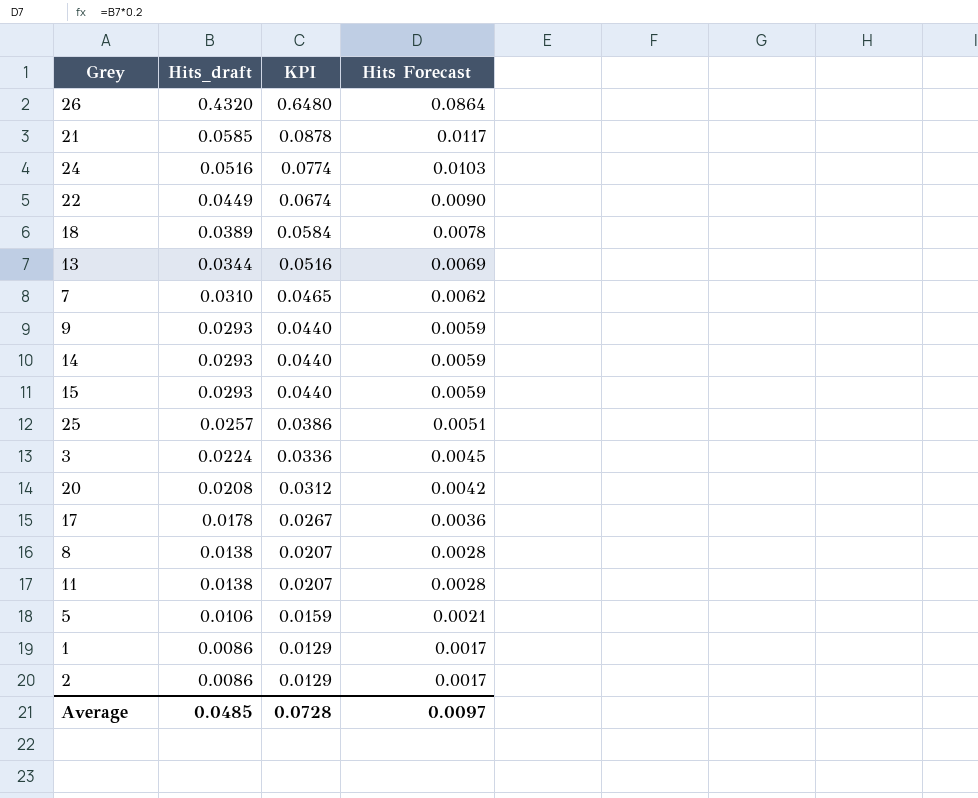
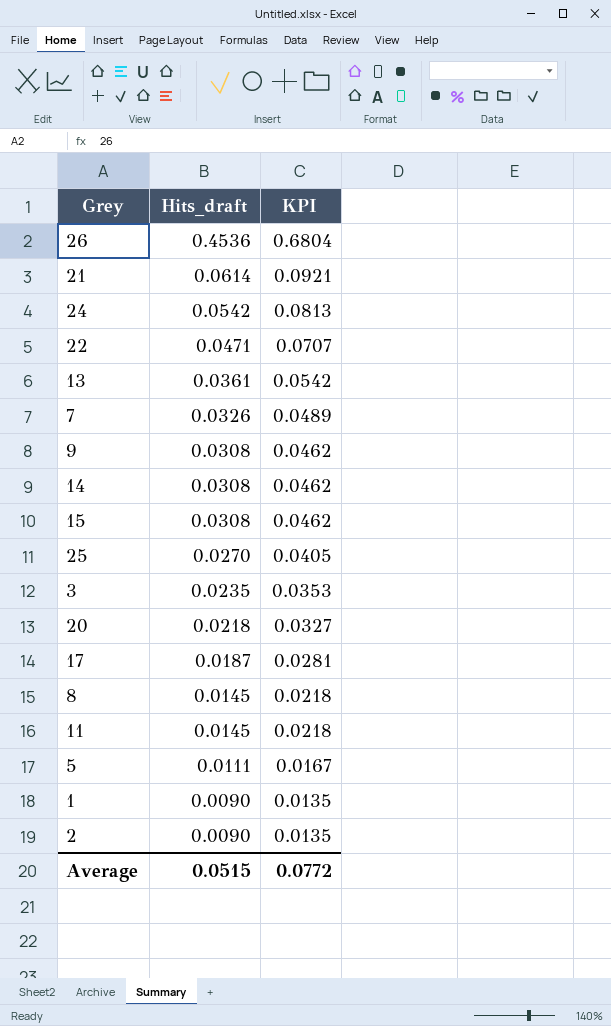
column Hits Forecast | formula: [Hits_draft] * 0.2 -> none
row 18: 0.0389 | 0.0584 | 0.0078 -> none
26 | Hits_draft: 0.4320 -> 0.4536
26 | KPI: 0.6480 -> 0.6804
21 | Hits_draft: 0.0585 -> 0.0614
21 | KPI: 0.0878 -> 0.0921
24 | Hits_draft: 0.0516 -> 0.0542
24 | KPI: 0.0774 -> 0.0813
22 | Hits_draft: 0.0449 -> 0.0471
22 | KPI: 0.0674 -> 0.0707
13 | Hits_draft: 0.0344 -> 0.0361
13 | KPI: 0.0516 -> 0.0542
7 | Hits_draft: 0.0310 -> 0.0326
7 | KPI: 0.0465 -> 0.0489
9 | Hits_draft: 0.0293 -> 0.0308
9 | KPI: 0.0440 -> 0.0462
14 | Hits_draft: 0.0293 -> 0.0308
14 | KPI: 0.0440 -> 0.0462
15 | Hits_draft: 0.0293 -> 0.0308
15 | KPI: 0.0440 -> 0.0462
25 | Hits_draft: 0.0257 -> 0.0270
25 | KPI: 0.0386 -> 0.0405
3 | Hits_draft: 0.0224 -> 0.0235
3 | KPI: 0.0336 -> 0.0353
20 | Hits_draft: 0.0208 -> 0.0218
20 | KPI: 0.0312 -> 0.0327
17 | Hits_draft: 0.0178 -> 0.0187
17 | KPI: 0.0267 -> 0.0281
8 | Hits_draft: 0.0138 -> 0.0145
8 | KPI: 0.0207 -> 0.0218
11 | Hits_draft: 0.0138 -> 0.0145
11 | KPI: 0.0207 -> 0.0218
5 | Hits_draft: 0.0106 -> 0.0111
5 | KPI: 0.0159 -> 0.0167
1 | Hits_draft: 0.0086 -> 0.0090
1 | KPI: 0.0129 -> 0.0135
2 | Hits_draft: 0.0086 -> 0.0090
2 | KPI: 0.0129 -> 0.0135
Average | Hits_draft: 0.0485 -> 0.0515
Average | KPI: 0.0728 -> 0.0772

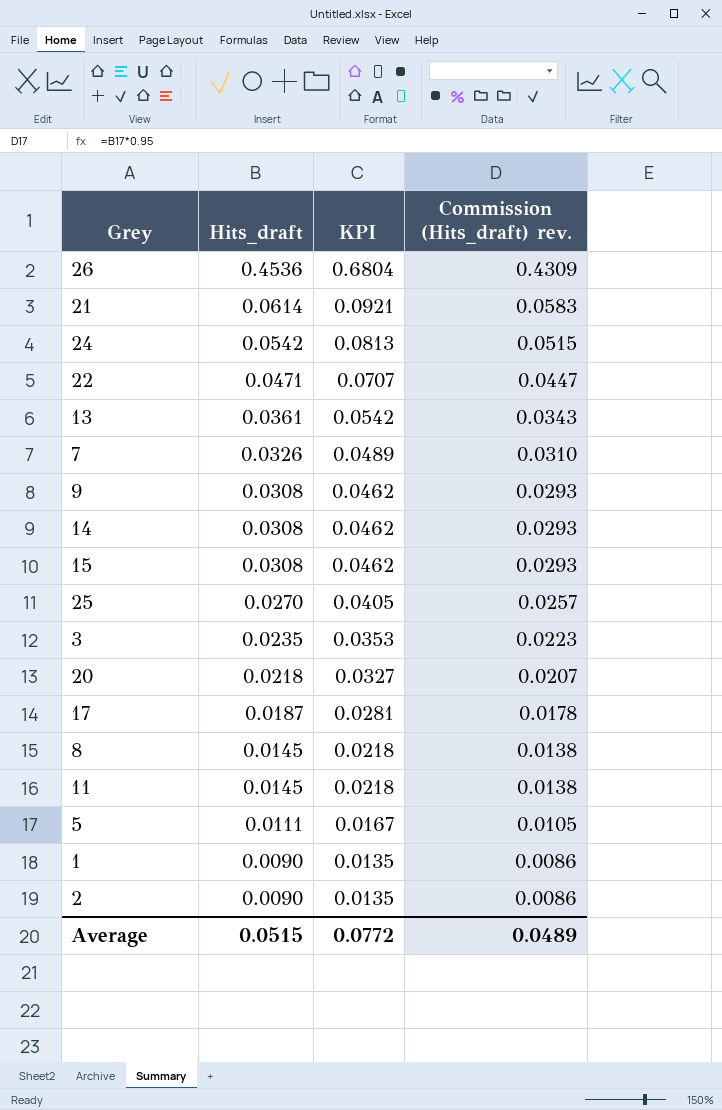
column Commission (Hits_draft) rev. | formula: none -> [Hits_draft] * 0.95

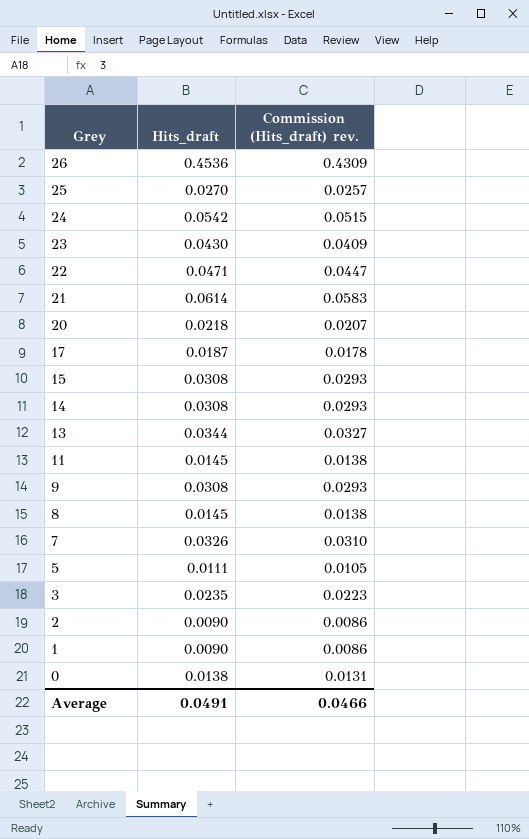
row order: Hits_draft descending -> Grey descending
column KPI | formula: [Hits_draft] * 1.5 -> none
row 23: none -> 0.0430 | 0.0409
13 | Hits_draft: 0.0361 -> 0.0344
13 | Commission (Hits_draft) rev.: 0.0343 -> 0.0327
row 0: none -> 0.0138 | 0.0131
Average | Hits_draft: 0.0515 -> 0.0491
Average | Commission (Hits_draft) rev.: 0.0489 -> 0.0466

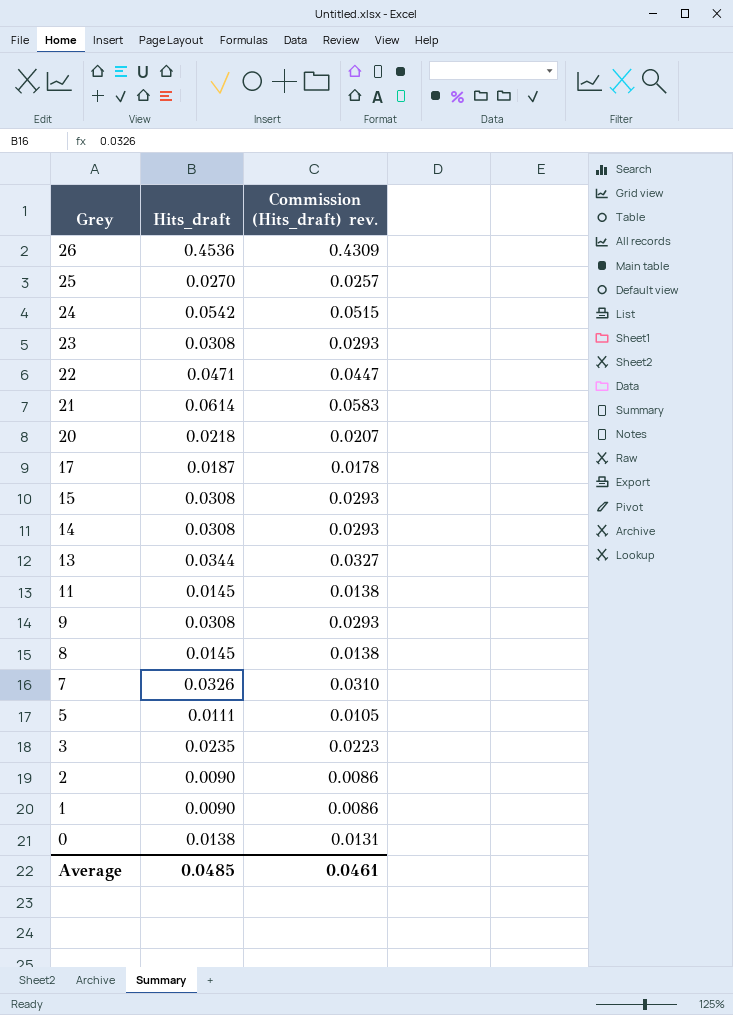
23 | Hits_draft: 0.0430 -> 0.0308
23 | Commission (Hits_draft) rev.: 0.0409 -> 0.0293
Average | Hits_draft: 0.0491 -> 0.0485
Average | Commission (Hits_draft) rev.: 0.0466 -> 0.0461

